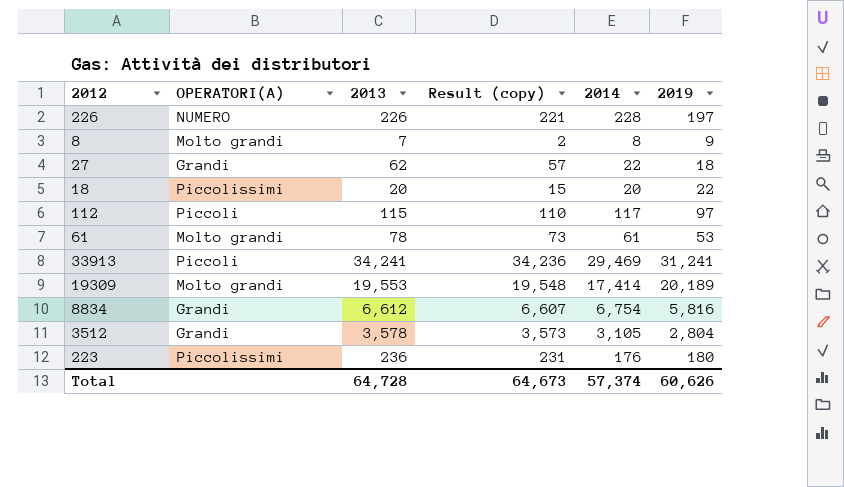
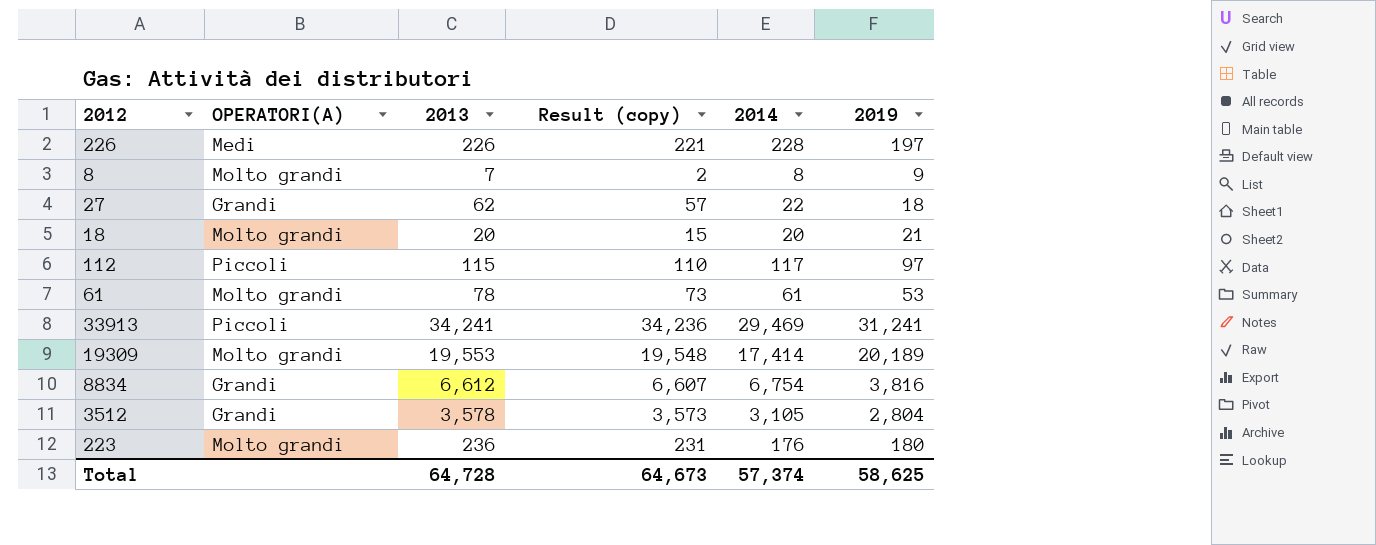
226 | OPERATORI(A): NUMERO -> Medi
18 | OPERATORI(A): Piccolissimi -> Molto grandi
18 | 2019: 22 -> 21
8834 | 2019: 5,816 -> 3,816
223 | OPERATORI(A): Piccolissimi -> Molto grandi
Total | 2019: 60,626 -> 58,625

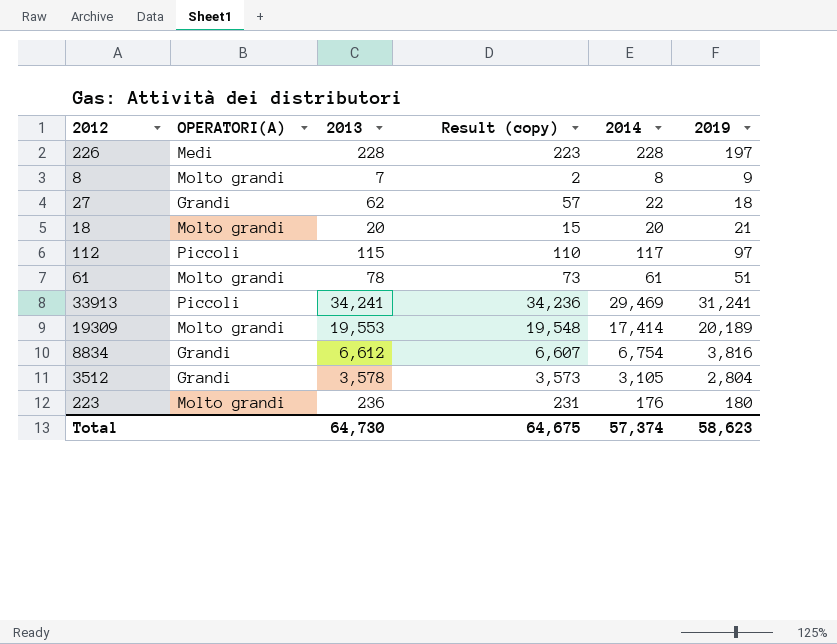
226 | 2013: 226 -> 228
226 | Result (copy): 221 -> 223
61 | 2019: 53 -> 51
Total | 2013: 64,728 -> 64,730
Total | Result (copy): 64,673 -> 64,675
Total | 2019: 58,625 -> 58,623

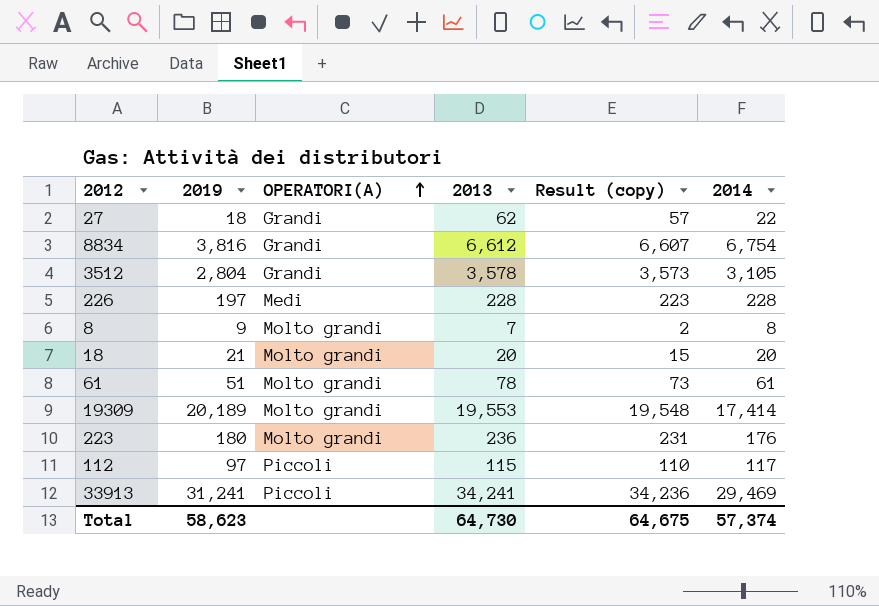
row order: none -> OPERATORI(A) ascending
column 2019 | position: 6 -> 2

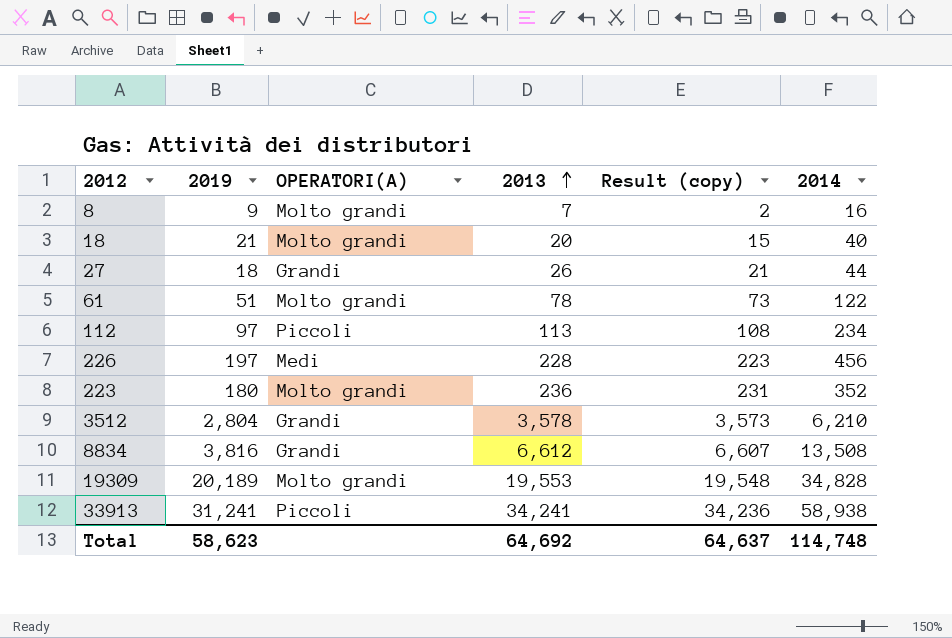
row order: OPERATORI(A) ascending -> 2013 ascending
8 | 2014: 8 -> 16
18 | 2014: 20 -> 40
27 | 2013: 62 -> 26
27 | Result (copy): 57 -> 21
27 | 2014: 22 -> 44
61 | 2014: 61 -> 122
112 | 2013: 115 -> 113
112 | Result (copy): 110 -> 108
112 | 2014: 117 -> 234
226 | 2014: 228 -> 456
223 | 2014: 176 -> 352
3512 | 2014: 3,105 -> 6,210
8834 | 2014: 6,754 -> 13,508
19309 | 2014: 17,414 -> 34,828
33913 | 2014: 29,469 -> 58,938
Total | 2013: 64,730 -> 64,692
Total | Result (copy): 64,675 -> 64,637
Total | 2014: 57,374 -> 114,748

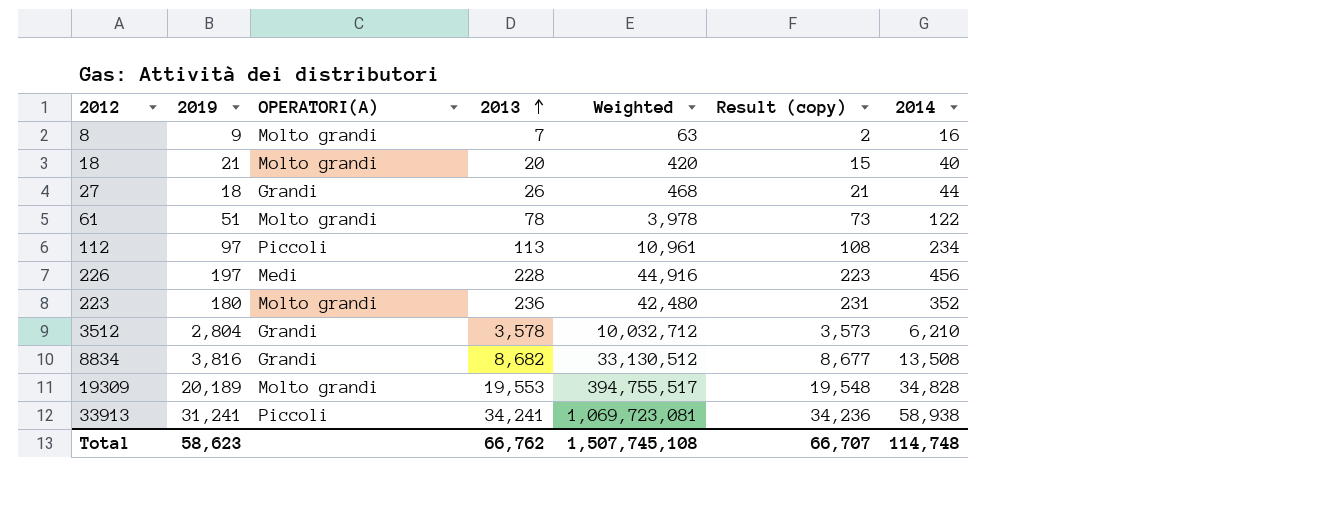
column Weighted | formula: none -> [2019] * [2013]
8834 | 2013: 6,612 -> 8,682
8834 | Result (copy): 6,607 -> 8,677
Total | 2013: 64,692 -> 66,762
Total | Result (copy): 64,637 -> 66,707

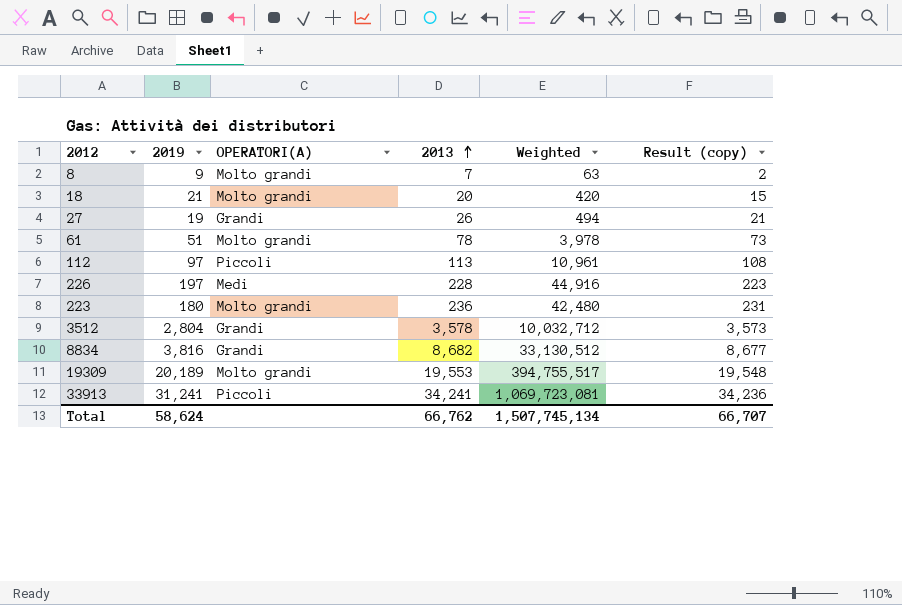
column 2014 | position: 7 -> none
27 | 2019: 18 -> 19
27 | Weighted: 468 -> 494
Total | 2019: 58,623 -> 58,624
Total | Weighted: 1,507,745,108 -> 1,507,745,134

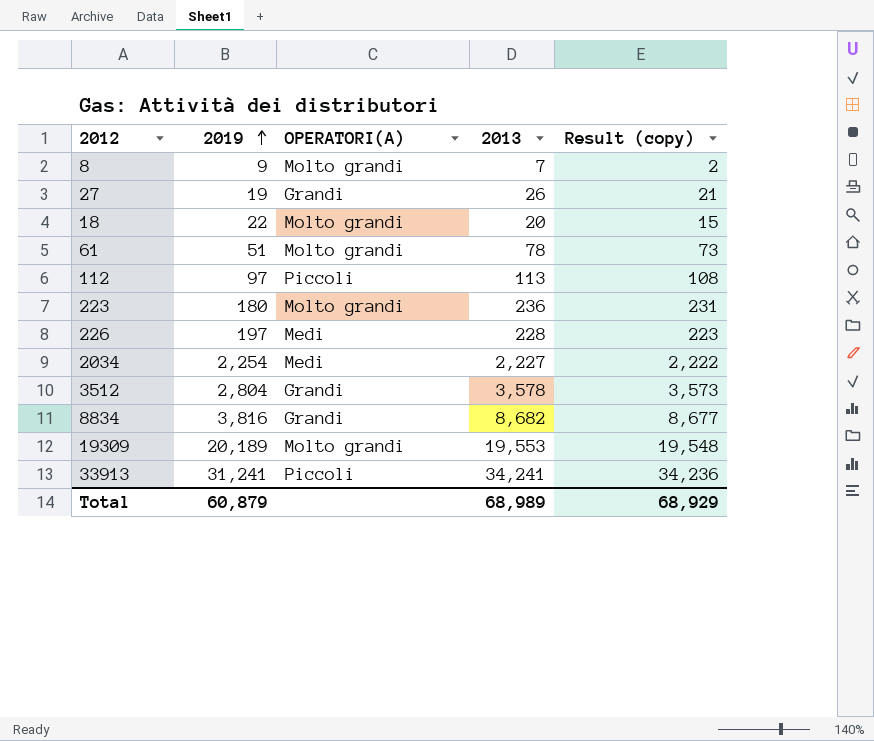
row order: 2013 ascending -> 2019 ascending
column Weighted | formula: [2019] * [2013] -> none
18 | 2019: 21 -> 22
row 2034: none -> 2,254 | Medi | 2,227 | 2,222
Total | 2019: 58,624 -> 60,879
Total | 2013: 66,762 -> 68,989
Total | Result (copy): 66,707 -> 68,929

